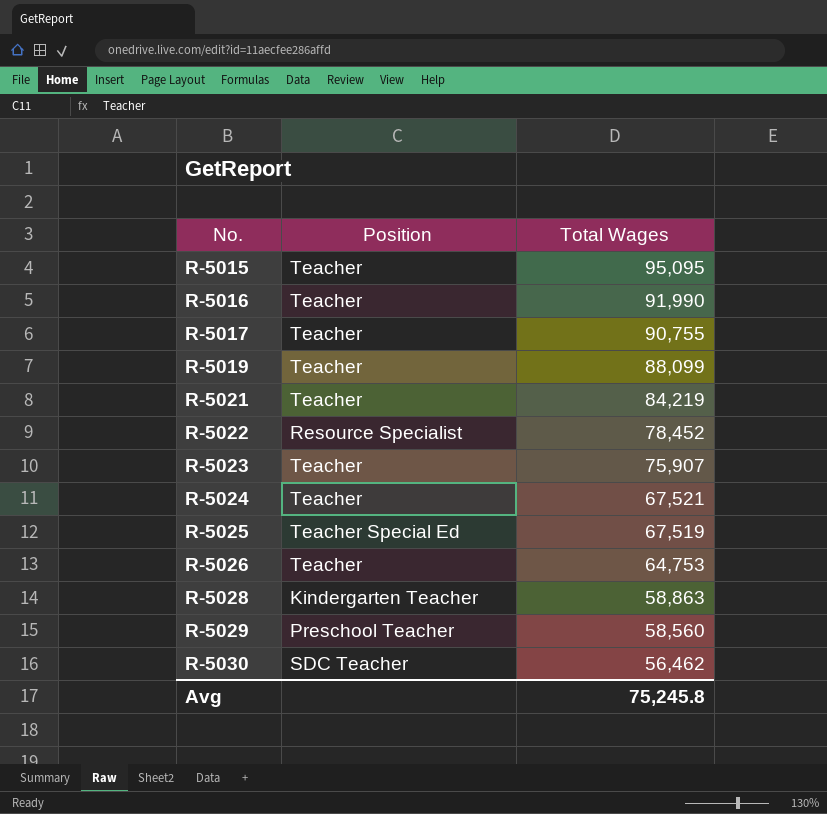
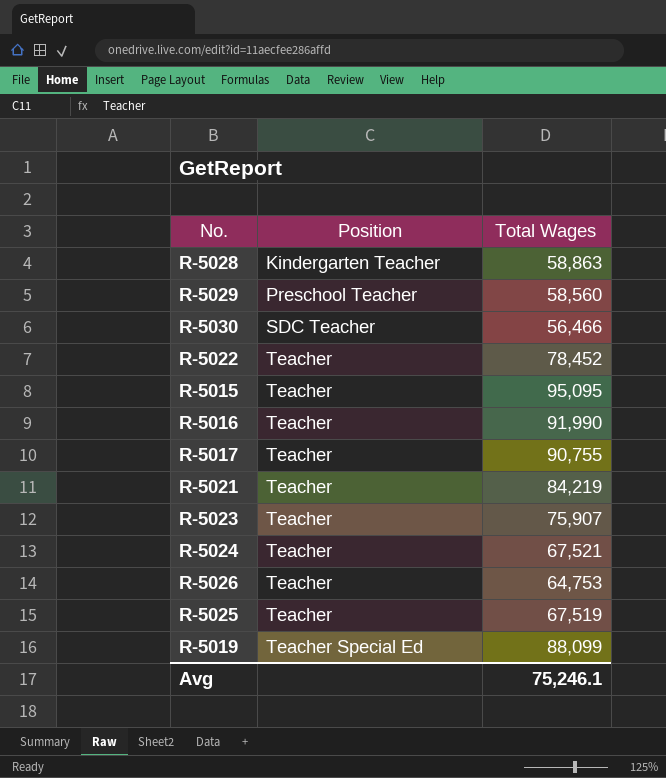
row order: No. ascending -> Position ascending
R-5030 | Total Wages: 56,462 -> 56,466
R-5022 | Position: Resource Specialist -> Teacher
R-5025 | Position: Teacher Special Ed -> Teacher
R-5019 | Position: Teacher -> Teacher Special Ed
Avg | Total Wages: 75,245.8 -> 75,246.1

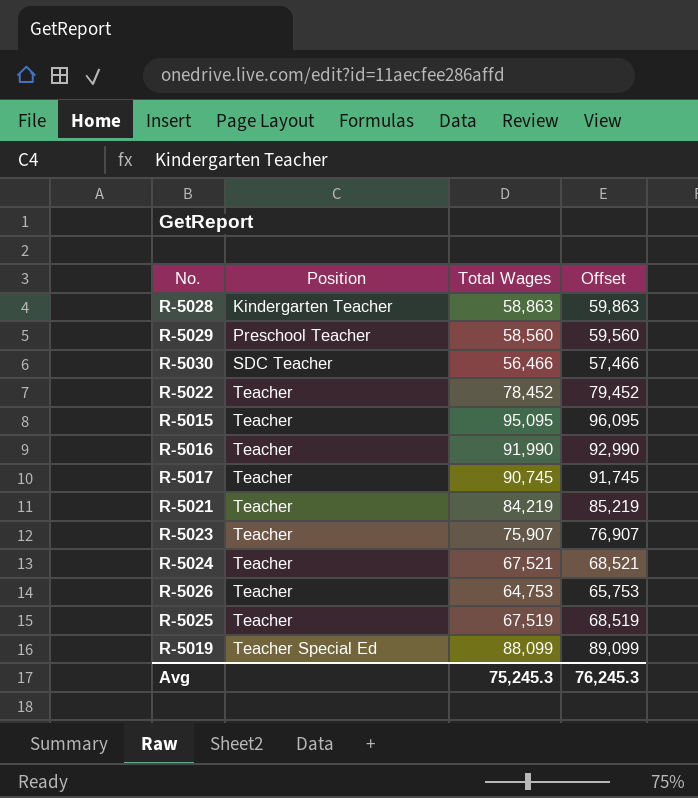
column Offset | formula: none -> [Total Wages] + 1000
R-5017 | Total Wages: 90,755 -> 90,745
Avg | Total Wages: 75,246.1 -> 75,245.3

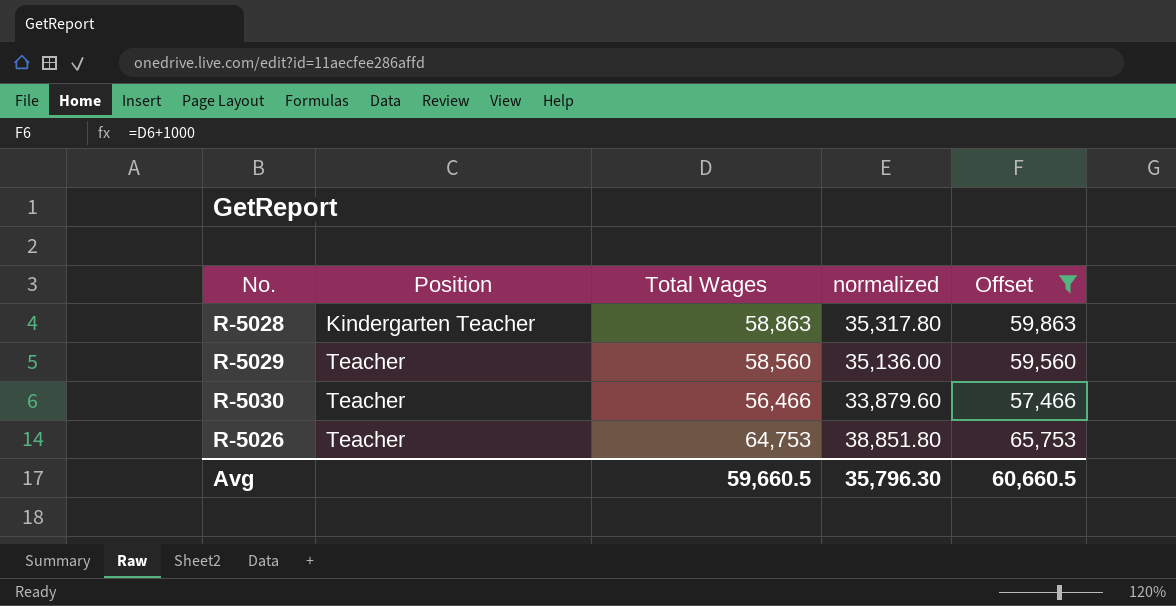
filter: none -> Offset <= 65,753
column normalized | formula: none -> [Total Wages] * 0.6
R-5029 | Position: Preschool Teacher -> Teacher
R-5030 | Position: SDC Teacher -> Teacher
Avg | Total Wages: 75,245.3 -> 59,660.5
Avg | Offset: 76,245.3 -> 60,660.5

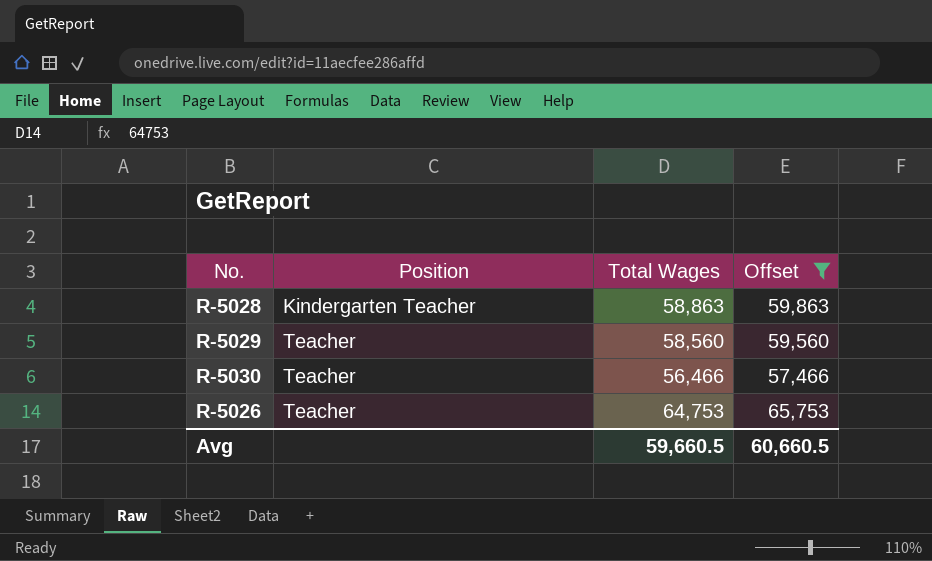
column normalized | formula: [Total Wages] * 0.6 -> none

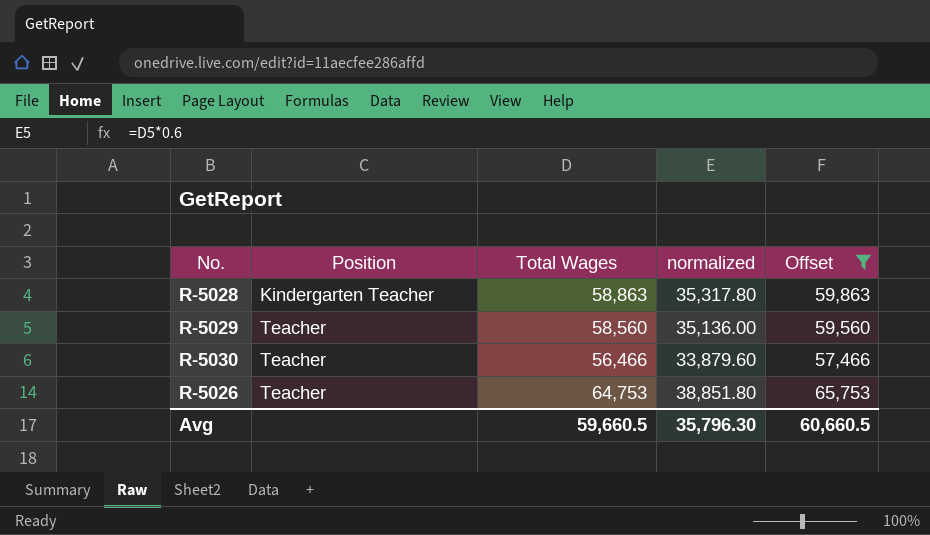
column normalized | formula: none -> [Total Wages] * 0.6

